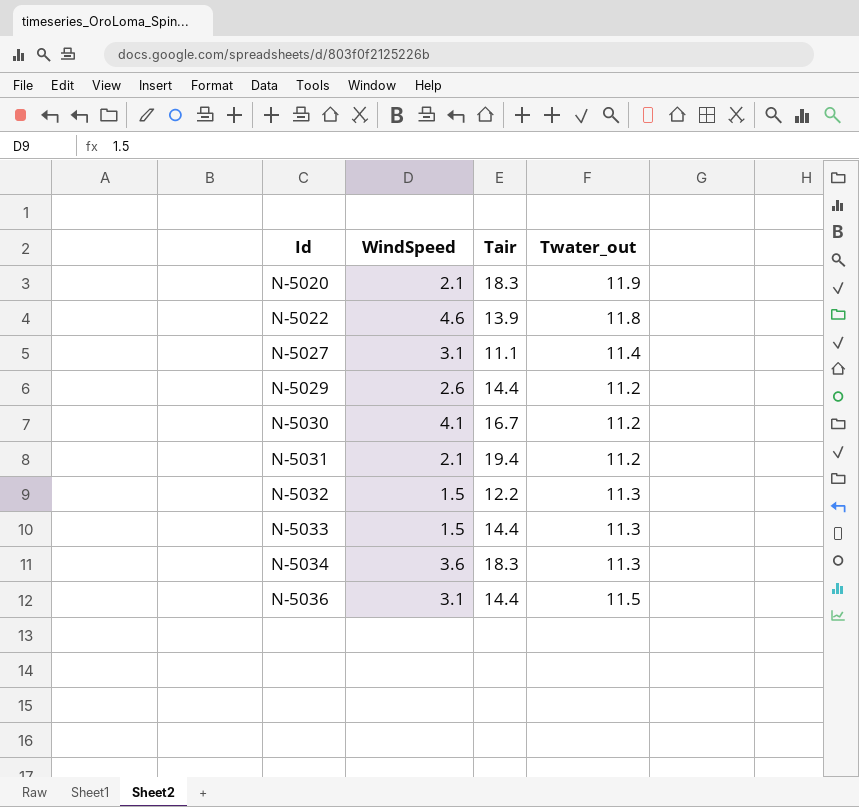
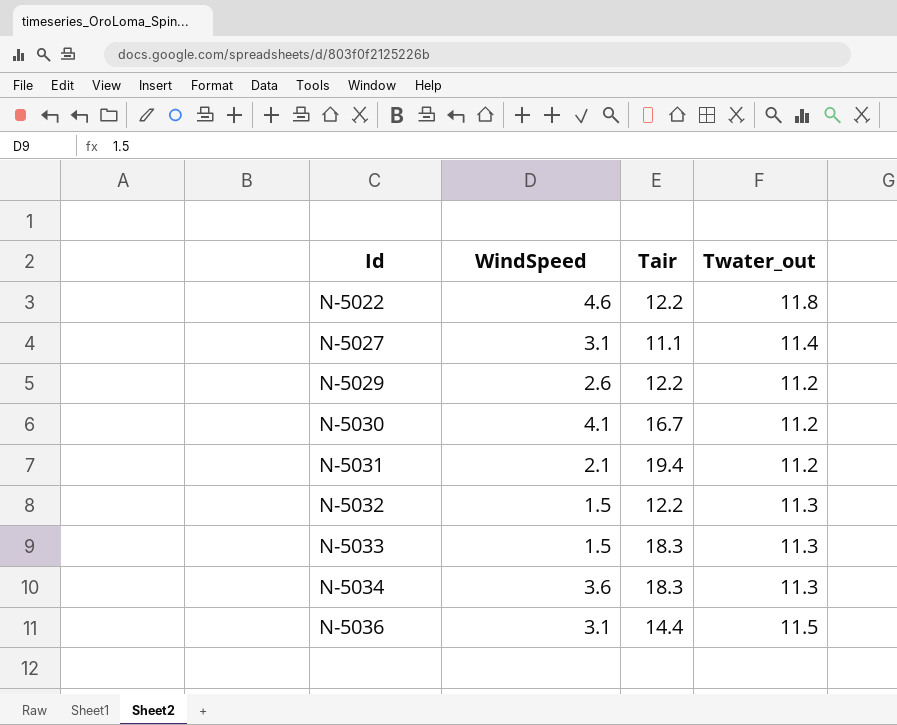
row N-5020: 2.1 | 18.3 | 11.9 -> none
N-5022 | Tair: 13.9 -> 12.2
N-5029 | Tair: 14.4 -> 12.2
N-5033 | Tair: 14.4 -> 18.3

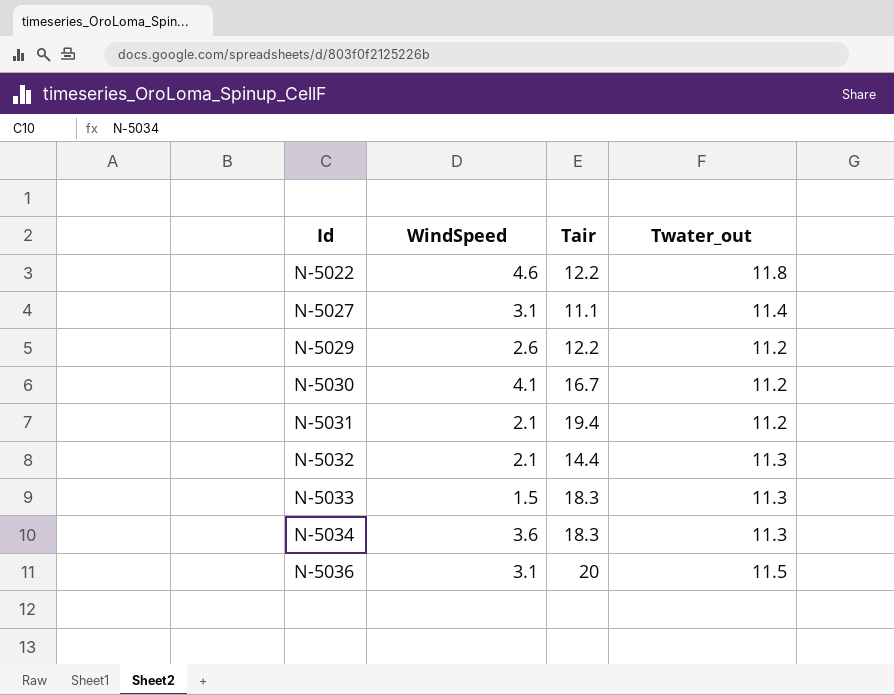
N-5032 | WindSpeed: 1.5 -> 2.1
N-5032 | Tair: 12.2 -> 14.4
N-5036 | Tair: 14.4 -> 20

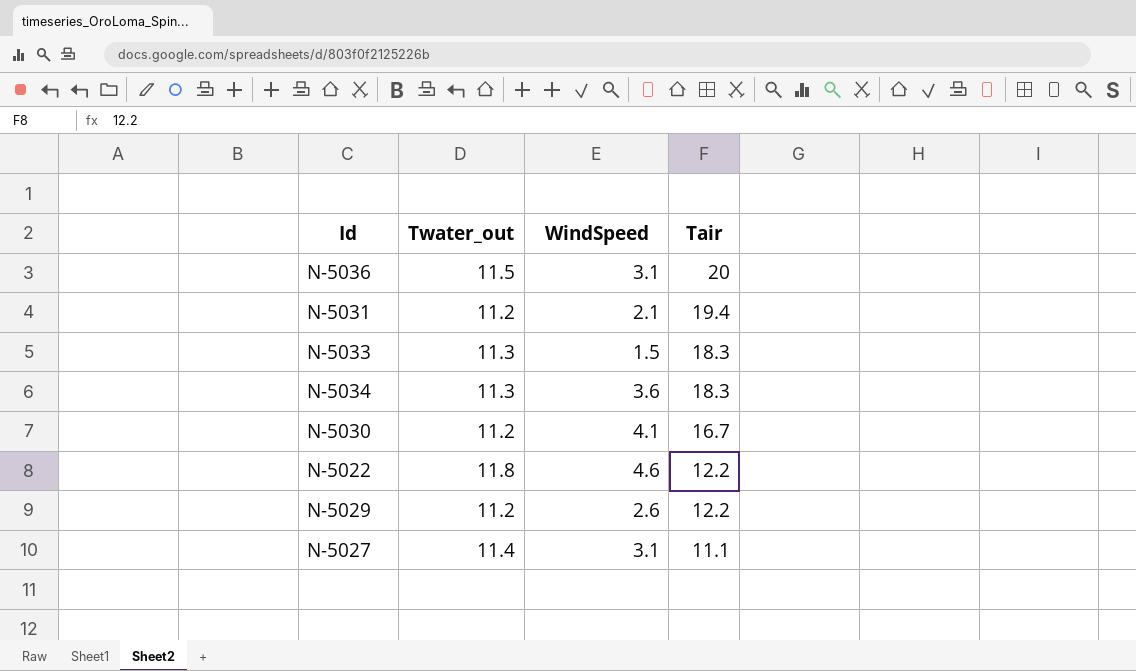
row order: Id ascending -> Tair descending
column Twater_out | position: 4 -> 2
row N-5032: 2.1 | 14.4 | 11.3 -> none

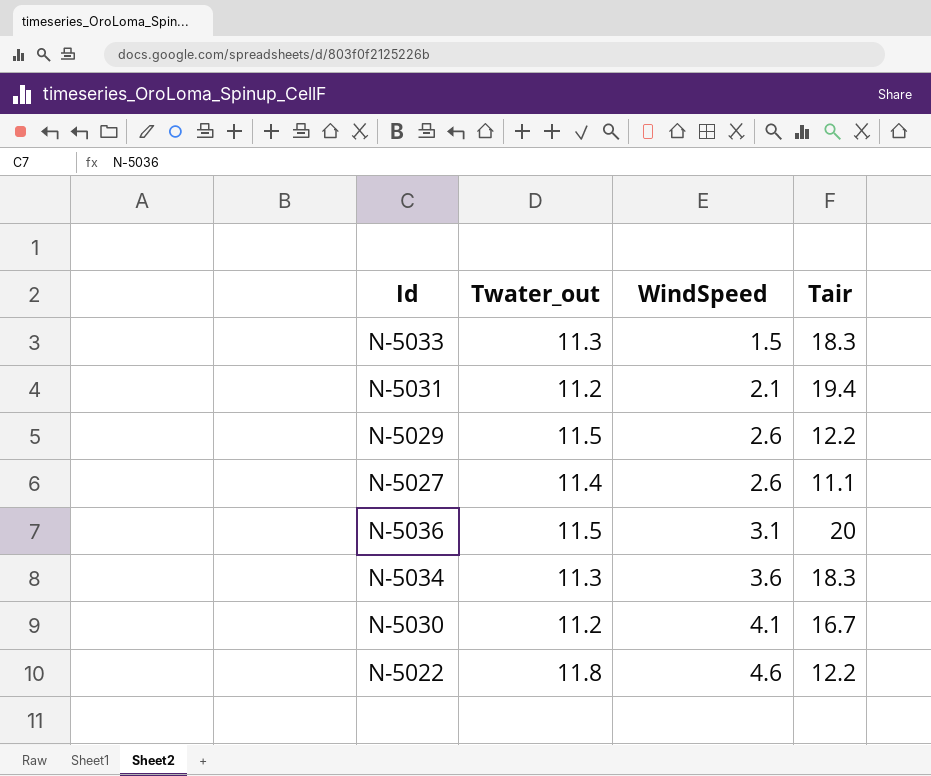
row order: Tair descending -> WindSpeed ascending
N-5029 | Twater_out: 11.2 -> 11.5
N-5027 | WindSpeed: 3.1 -> 2.6

